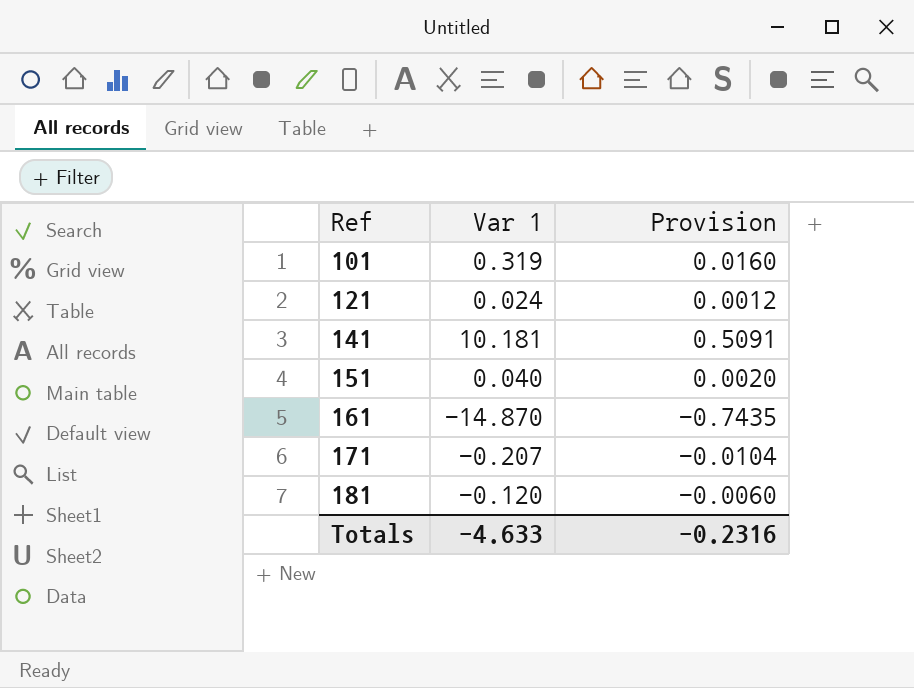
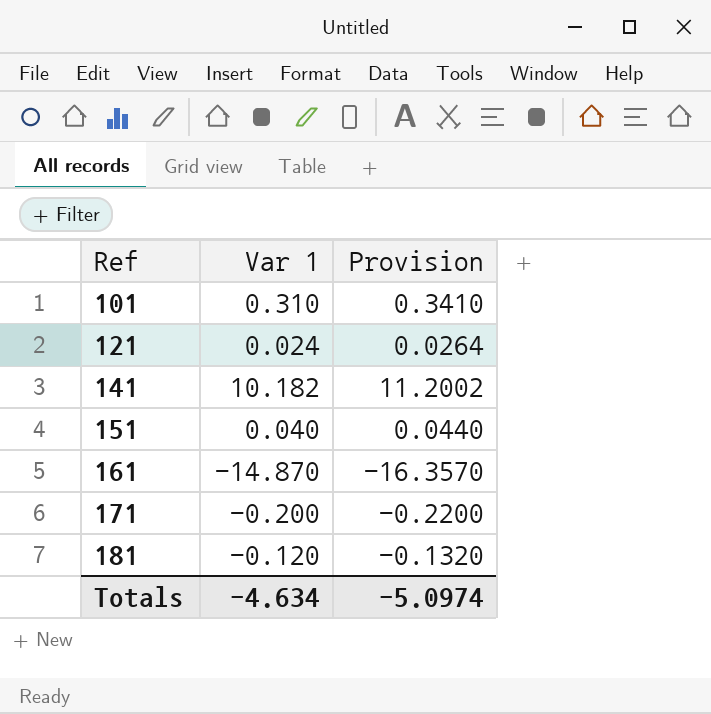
column Provision | formula: [Var 1] * 0.05 -> [Var 1] * 1.1
101 | Var 1: 0.319 -> 0.310
141 | Var 1: 10.181 -> 10.182
171 | Var 1: -0.207 -> -0.200
Totals | Var 1: -4.633 -> -4.634
Totals | Provision: -0.2316 -> -5.0974

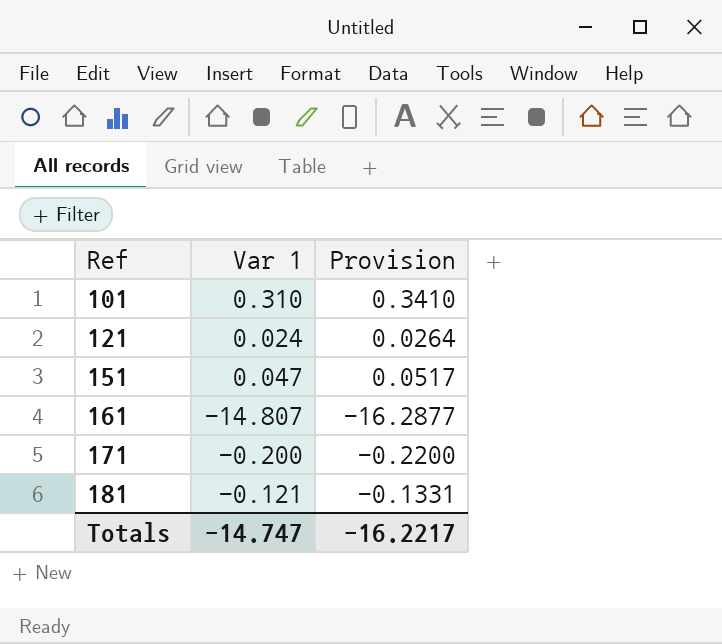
row 141: 10.182 | 11.2002 -> none
151 | Var 1: 0.040 -> 0.047
151 | Provision: 0.0440 -> 0.0517
161 | Var 1: -14.870 -> -14.807
161 | Provision: -16.3570 -> -16.2877
181 | Var 1: -0.120 -> -0.121
181 | Provision: -0.1320 -> -0.1331
Totals | Var 1: -4.634 -> -14.747
Totals | Provision: -5.0974 -> -16.2217

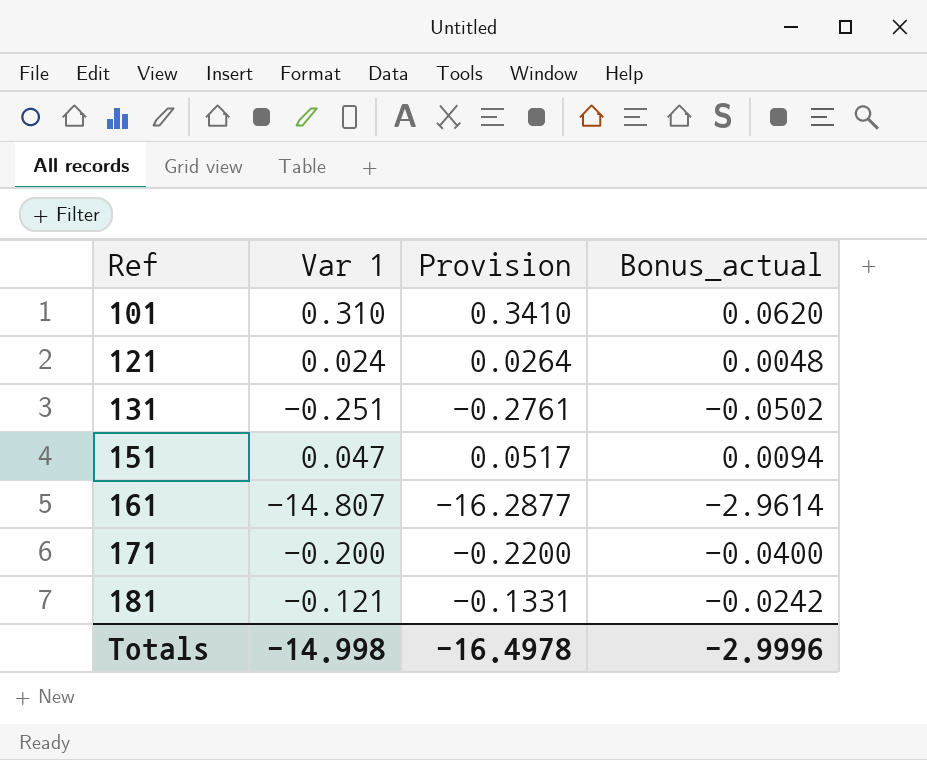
column Bonus_actual | formula: none -> [Var 1] * 0.2
row 131: none -> -0.251 | -0.2761 | -0.0502
Totals | Var 1: -14.747 -> -14.998
Totals | Provision: -16.2217 -> -16.4978

